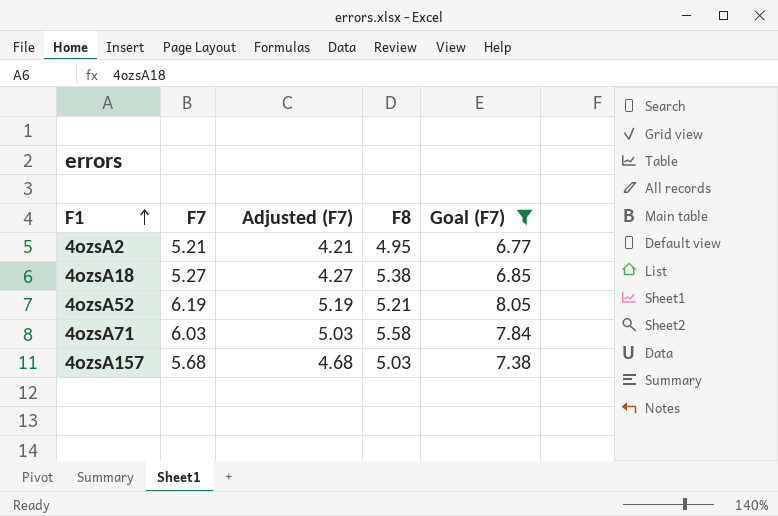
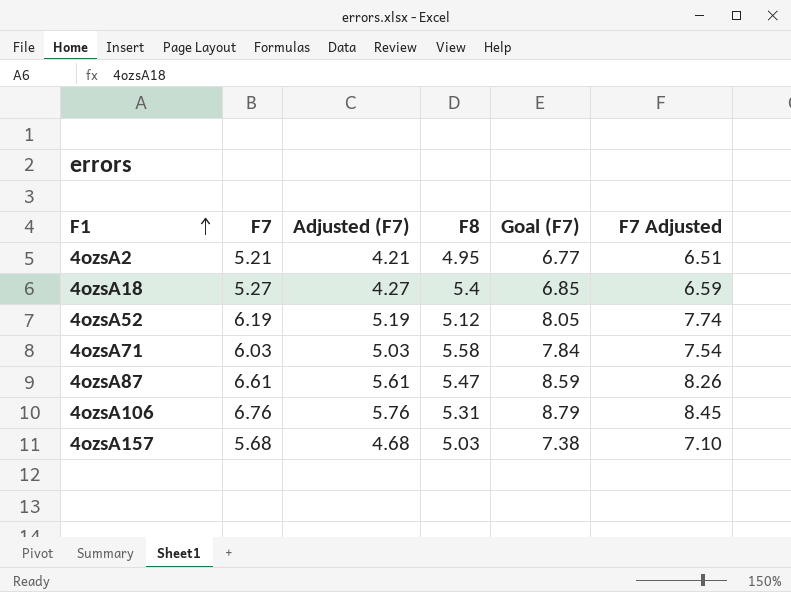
filter: Goal (F7) <= 8.05 -> none
column F7 Adjusted | formula: none -> [F7] * 1.25
4ozsA18 | F8: 5.38 -> 5.4
4ozsA52 | F8: 5.21 -> 5.12

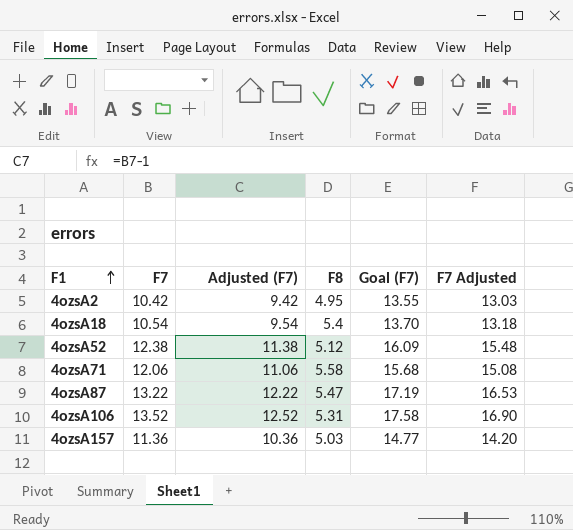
4ozsA2 | F7: 5.21 -> 10.42
4ozsA2 | Adjusted (F7): 4.21 -> 9.42
4ozsA2 | Goal (F7): 6.77 -> 13.55
4ozsA2 | F7 Adjusted: 6.51 -> 13.03
4ozsA18 | F7: 5.27 -> 10.54
4ozsA18 | Adjusted (F7): 4.27 -> 9.54
4ozsA18 | Goal (F7): 6.85 -> 13.70
4ozsA18 | F7 Adjusted: 6.59 -> 13.18
4ozsA52 | F7: 6.19 -> 12.38
4ozsA52 | Adjusted (F7): 5.19 -> 11.38
4ozsA52 | Goal (F7): 8.05 -> 16.09
4ozsA52 | F7 Adjusted: 7.74 -> 15.48
4ozsA71 | F7: 6.03 -> 12.06
4ozsA71 | Adjusted (F7): 5.03 -> 11.06
4ozsA71 | Goal (F7): 7.84 -> 15.68
4ozsA71 | F7 Adjusted: 7.54 -> 15.08
4ozsA87 | F7: 6.61 -> 13.22
4ozsA87 | Adjusted (F7): 5.61 -> 12.22
4ozsA87 | Goal (F7): 8.59 -> 17.19
4ozsA87 | F7 Adjusted: 8.26 -> 16.53
4ozsA106 | F7: 6.76 -> 13.52
4ozsA106 | Adjusted (F7): 5.76 -> 12.52
4ozsA106 | Goal (F7): 8.79 -> 17.58
4ozsA106 | F7 Adjusted: 8.45 -> 16.90
4ozsA157 | F7: 5.68 -> 11.36
4ozsA157 | Adjusted (F7): 4.68 -> 10.36
4ozsA157 | Goal (F7): 7.38 -> 14.77
4ozsA157 | F7 Adjusted: 7.10 -> 14.20

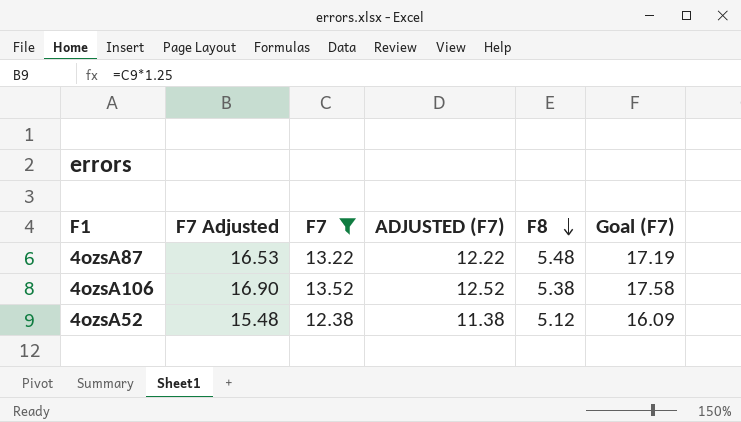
filter: none -> F7 >= 12.38
row order: F1 ascending -> F8 descending
column F7 Adjusted | position: 6 -> 2
column name: Adjusted (F7) -> ADJUSTED (F7)
4ozsA87 | F8: 5.47 -> 5.48
4ozsA106 | F8: 5.31 -> 5.38

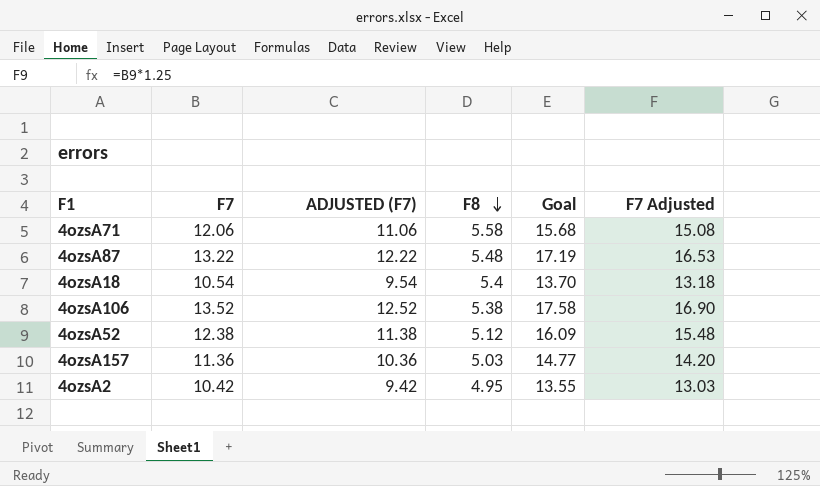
filter: F7 >= 12.38 -> none
column name: Goal (F7) -> Goal
column F7 Adjusted | position: 2 -> 6

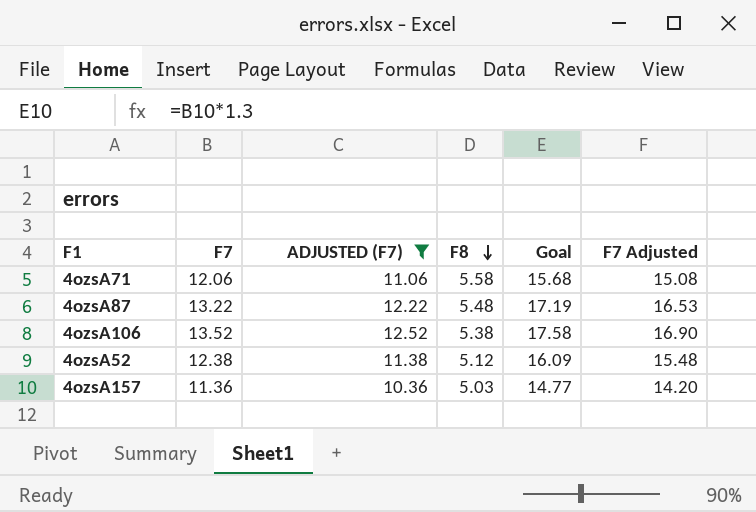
filter: none -> ADJUSTED (F7) >= 10.36

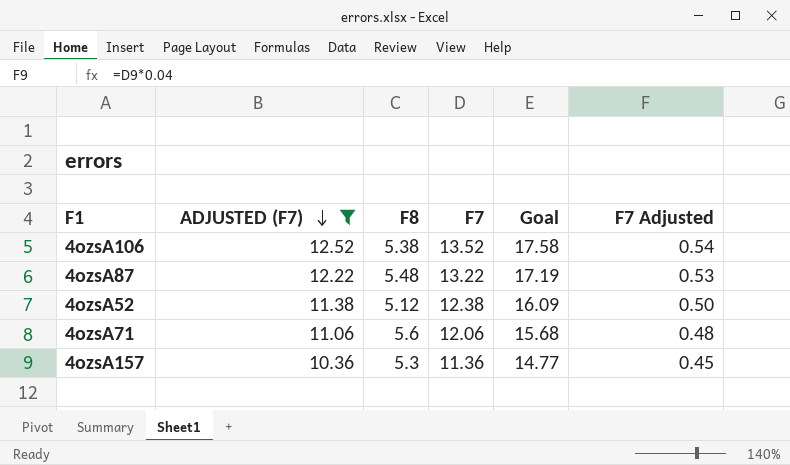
row order: F8 descending -> ADJUSTED (F7) descending
column F7 | position: 2 -> 4
column F7 Adjusted | formula: [F7] * 1.25 -> [F7] * 0.04
4ozsA71 | F8: 5.58 -> 5.6
4ozsA157 | F8: 5.03 -> 5.3

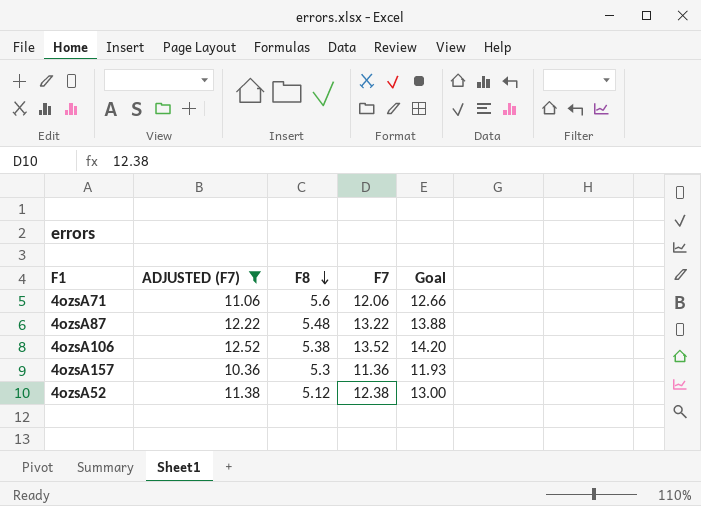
row order: ADJUSTED (F7) descending -> F8 descending
column F7 Adjusted | formula: [F7] * 0.04 -> none
column Goal | formula: [F7] * 1.3 -> [F7] * 1.05

